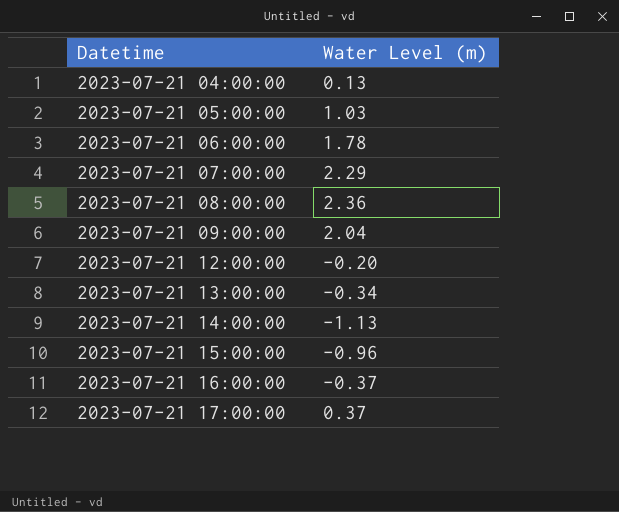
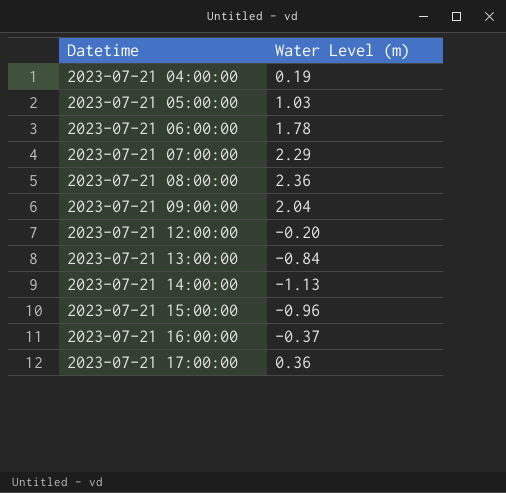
2023-07-21 04:00:00 | Water Level (m): 0.13 -> 0.19
2023-07-21 13:00:00 | Water Level (m): -0.34 -> -0.84
2023-07-21 17:00:00 | Water Level (m): 0.37 -> 0.36

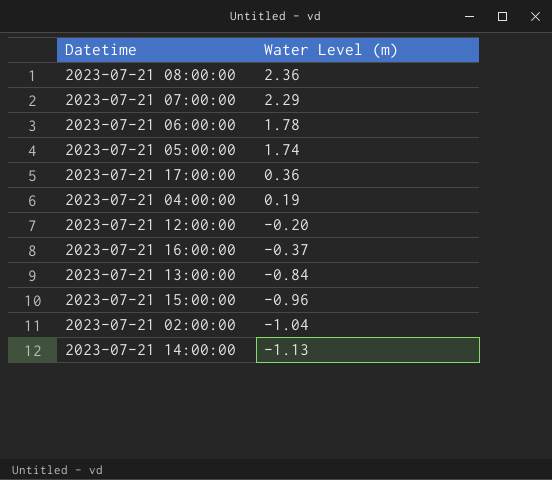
row order: Datetime ascending -> Water Level (m) descending
row 2023-07-21 09:00:00: 2.04 -> none
2023-07-21 05:00:00 | Water Level (m): 1.03 -> 1.74
row 2023-07-21 02:00:00: none -> -1.04

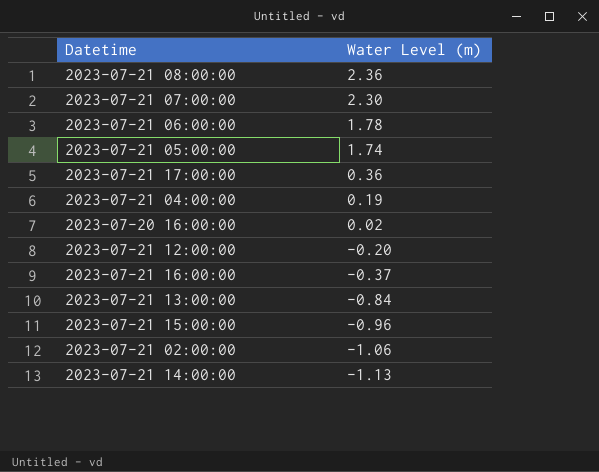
2023-07-21 07:00:00 | Water Level (m): 2.29 -> 2.30
row 2023-07-20 16:00:00: none -> 0.02
2023-07-21 02:00:00 | Water Level (m): -1.04 -> -1.06

